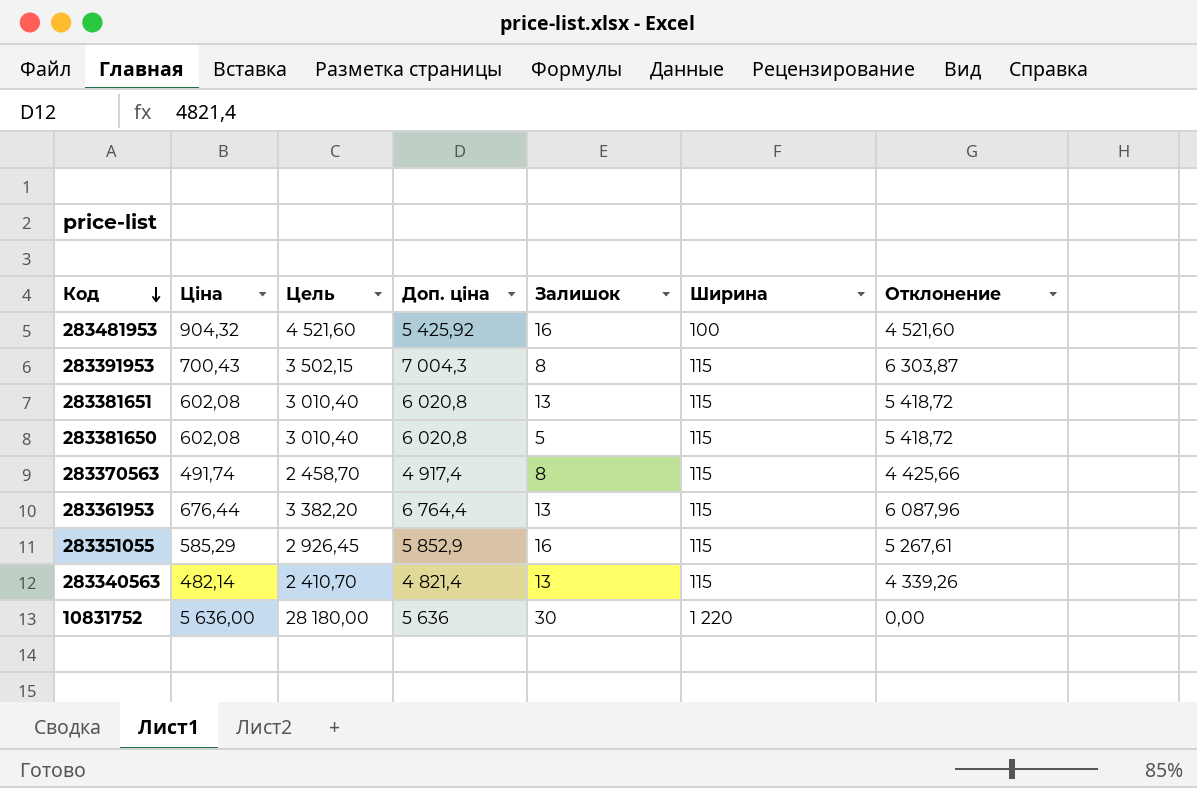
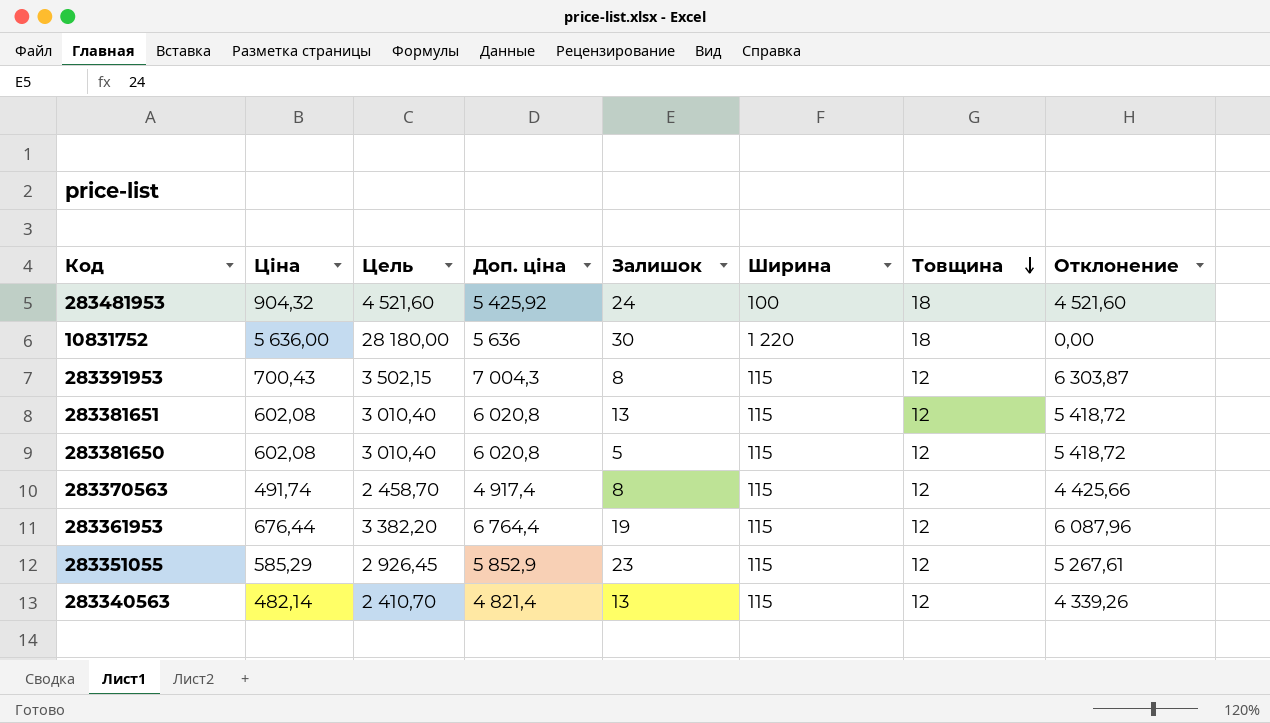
row order: Код descending -> Товщина descending
column Товщина | position: none -> 7
283481953 | Залишок: 16 -> 24
283361953 | Залишок: 13 -> 19
283351055 | Залишок: 16 -> 23

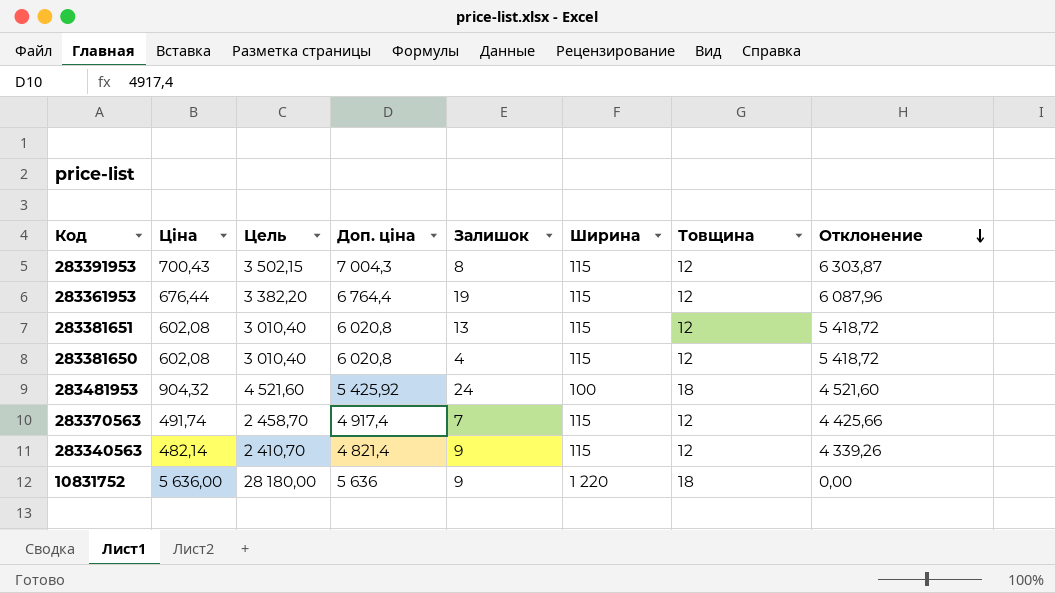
row order: Товщина descending -> Отклонение descending
row 283351055: 585,29 | 2 926,45 | 5 852,9 | 23 | 115 | 12 | 5 267,61 -> none
283381650 | Залишок: 5 -> 4
283370563 | Залишок: 8 -> 7
283340563 | Залишок: 13 -> 9
10831752 | Залишок: 30 -> 9

